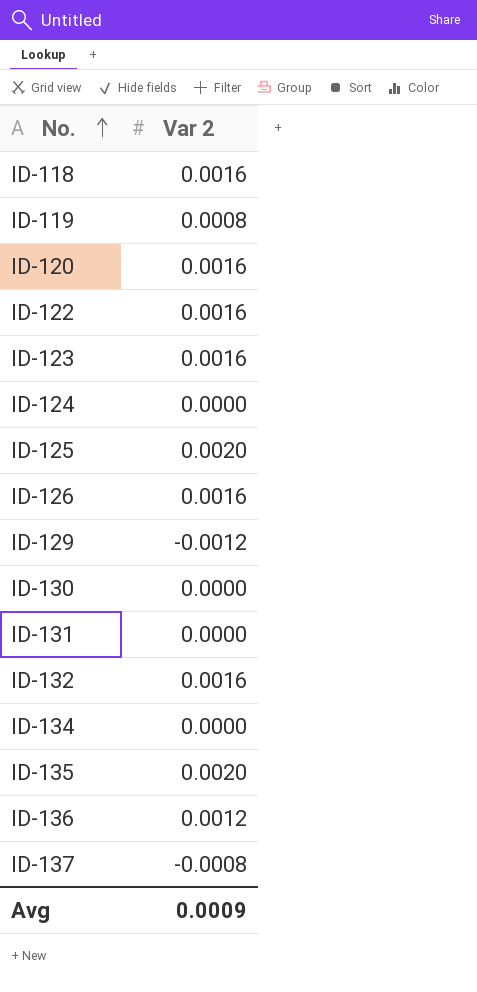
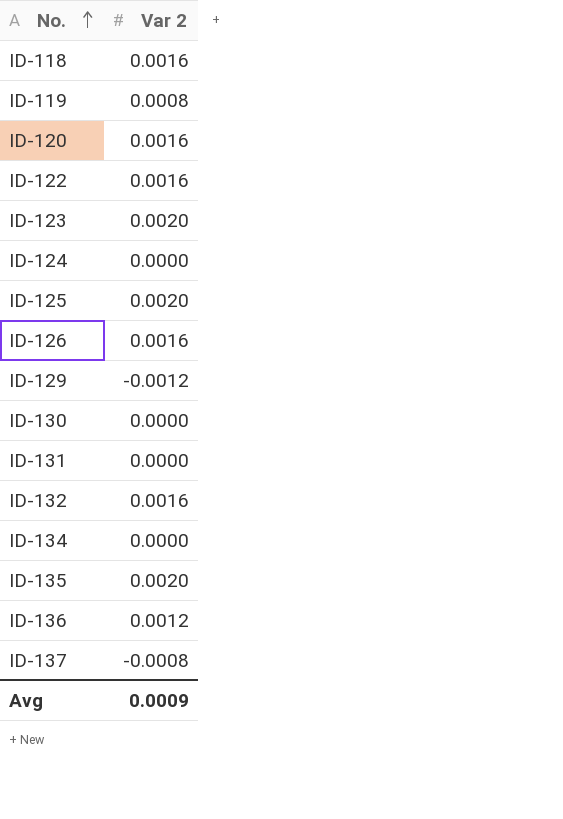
ID-123 | Var 2: 0.0016 -> 0.0020

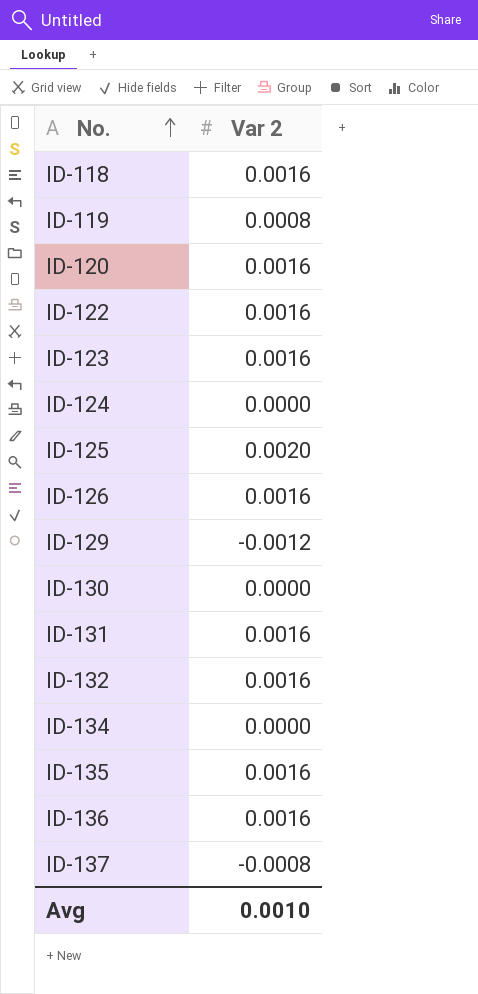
ID-123 | Var 2: 0.0020 -> 0.0016
ID-131 | Var 2: 0.0000 -> 0.0016
ID-135 | Var 2: 0.0020 -> 0.0016
ID-136 | Var 2: 0.0012 -> 0.0016
Avg | Var 2: 0.0009 -> 0.0010

